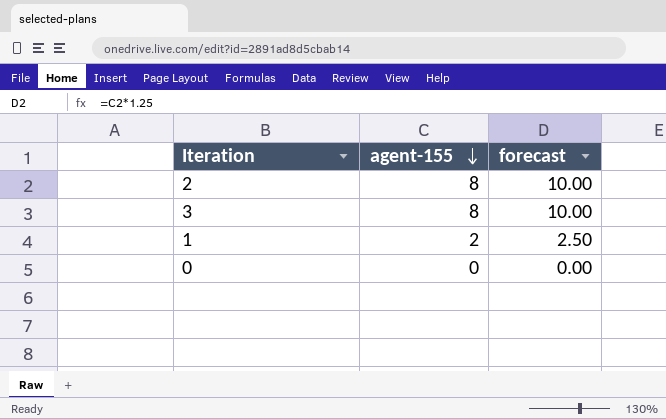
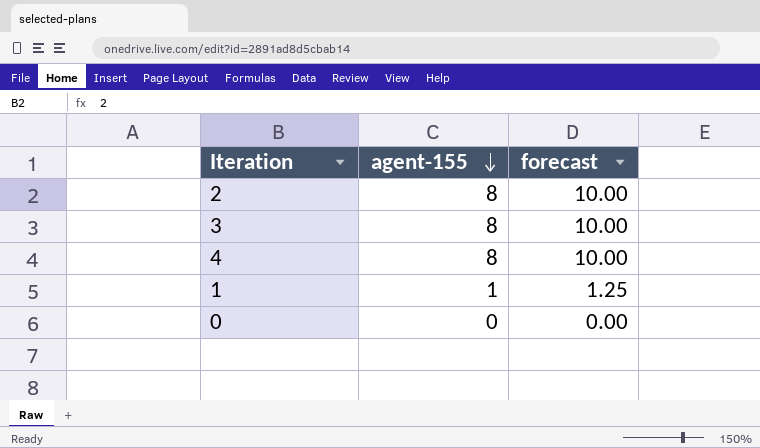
row 4: none -> 8 | 10.00
1 | agent-155: 2 -> 1
1 | forecast: 2.50 -> 1.25

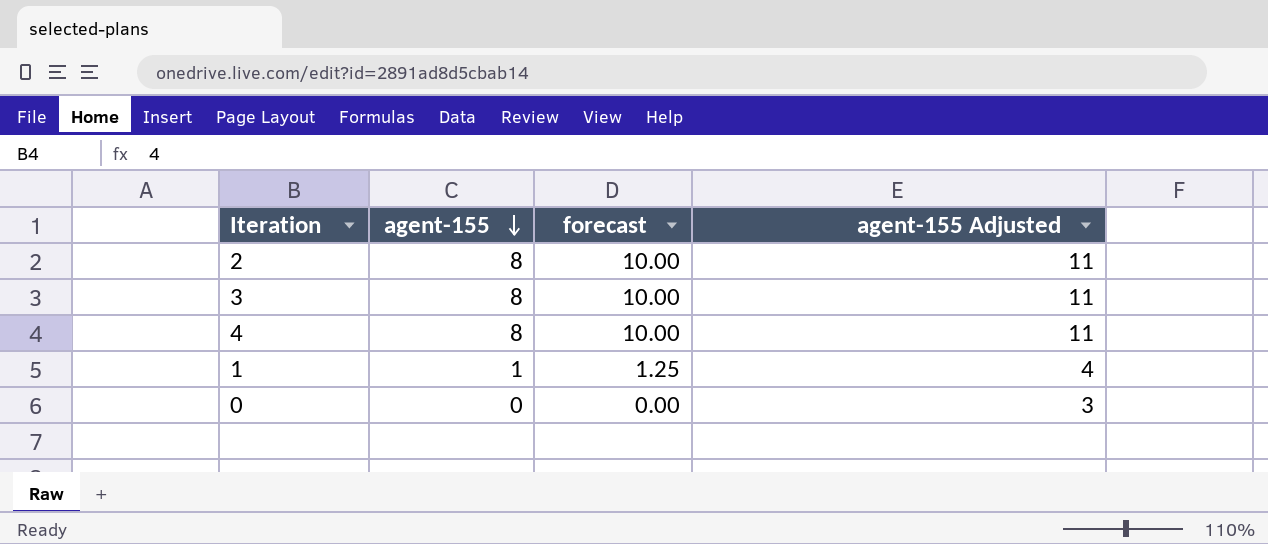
column agent-155 Adjusted | formula: none -> [agent-155] + 3

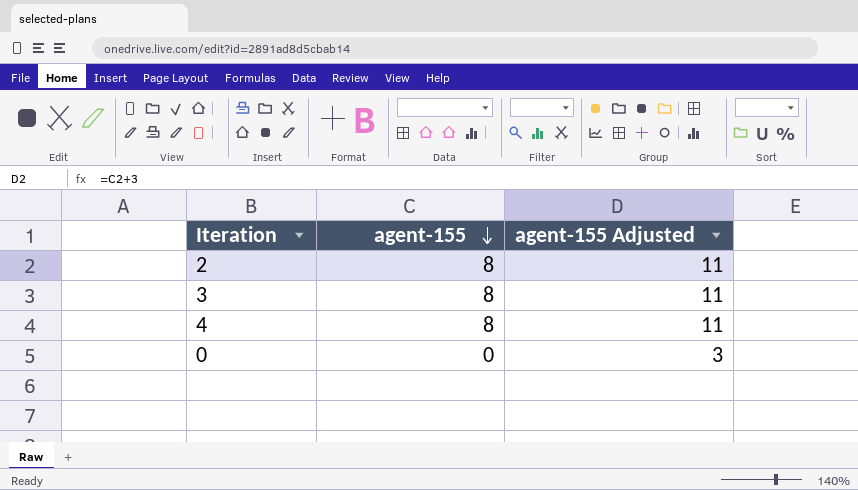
column forecast | formula: [agent-155] * 1.25 -> none
row 1: 1 | 1.25 | 4 -> none

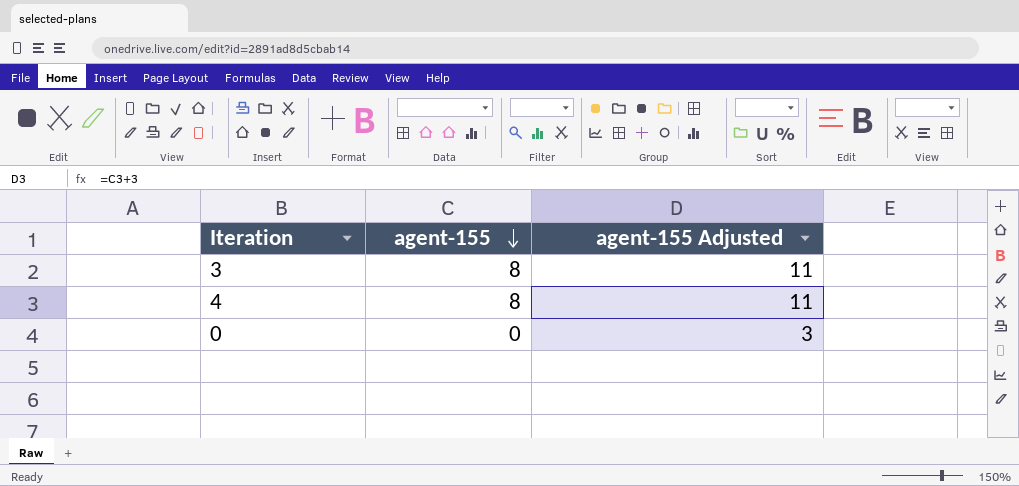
row 2: 8 | 11 -> none

